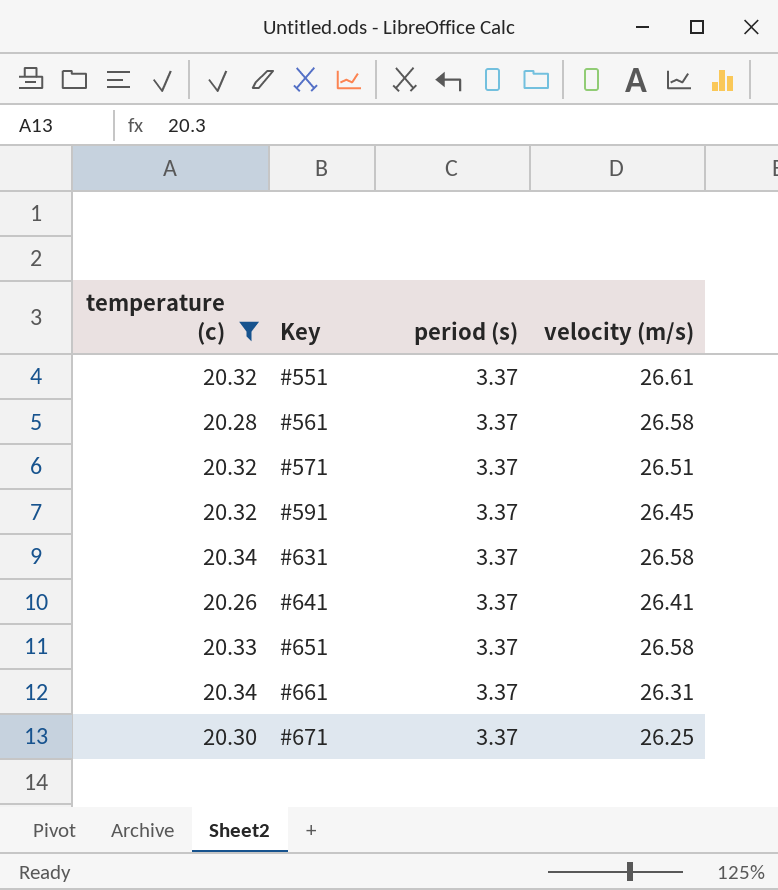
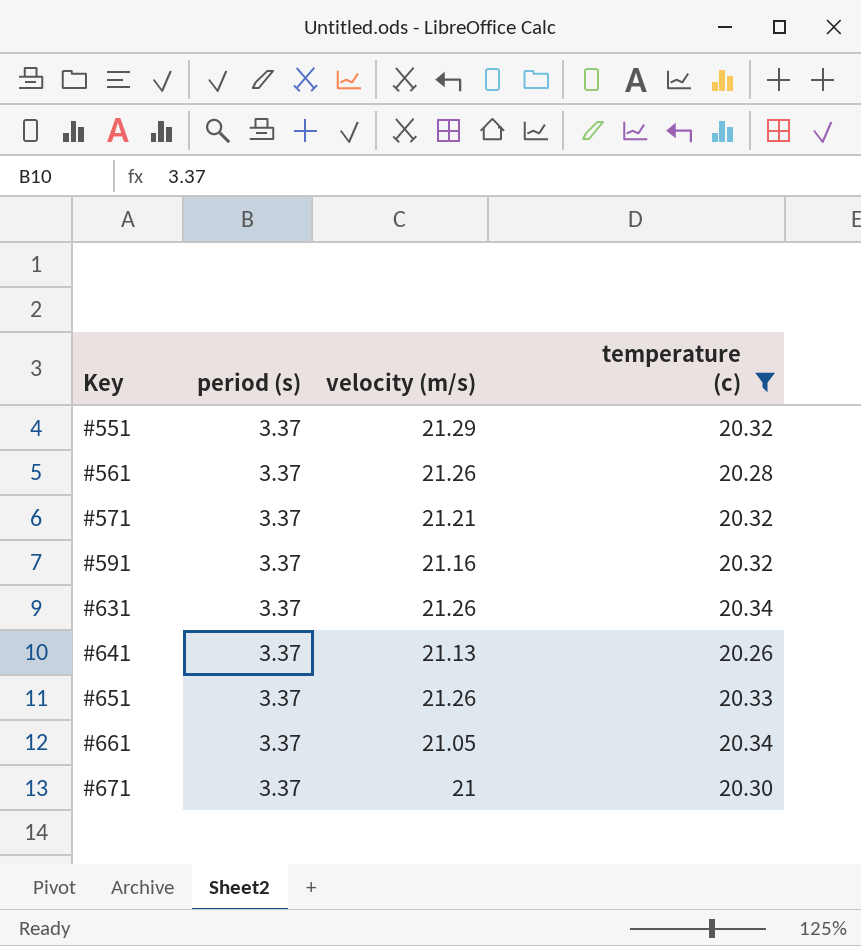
column temperature (c) | position: 1 -> 4
#551 | velocity (m/s): 26.61 -> 21.29
#561 | velocity (m/s): 26.58 -> 21.26
#571 | velocity (m/s): 26.51 -> 21.21
#591 | velocity (m/s): 26.45 -> 21.16
#631 | velocity (m/s): 26.58 -> 21.26
#641 | velocity (m/s): 26.41 -> 21.13
#651 | velocity (m/s): 26.58 -> 21.26
#661 | velocity (m/s): 26.31 -> 21.05
#671 | velocity (m/s): 26.25 -> 21

